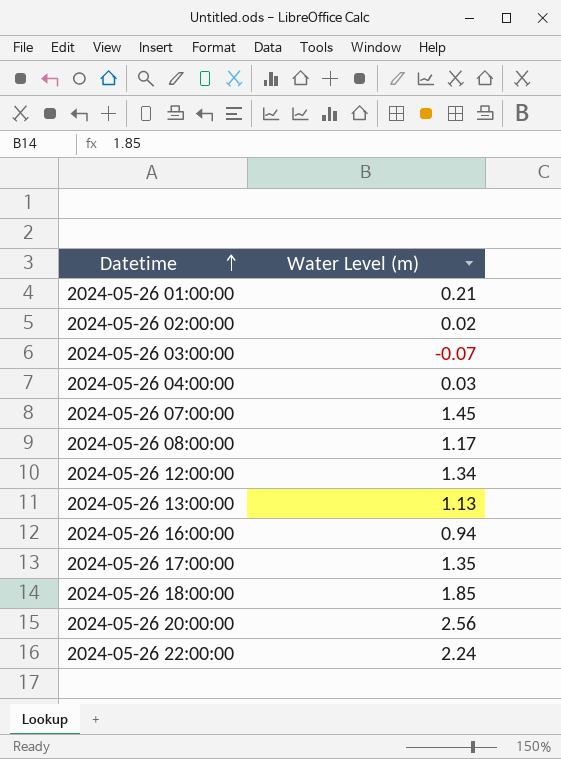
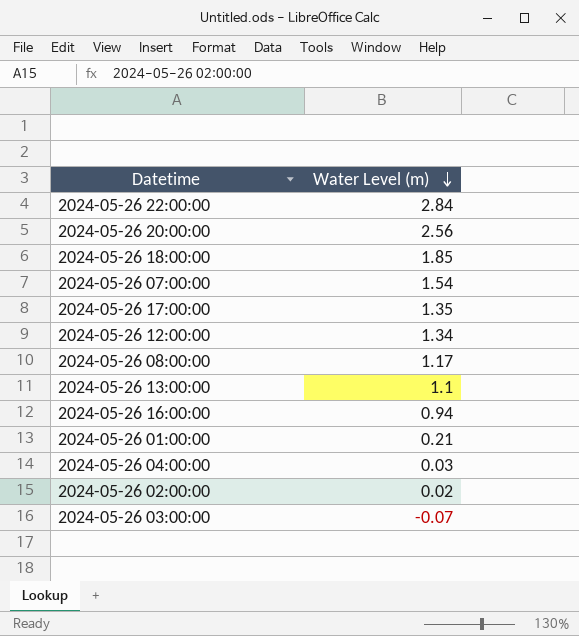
row order: Datetime ascending -> Water Level (m) descending
2024-05-26 22:00:00 | Water Level (m): 2.24 -> 2.84
2024-05-26 07:00:00 | Water Level (m): 1.45 -> 1.54
2024-05-26 13:00:00 | Water Level (m): 1.13 -> 1.1

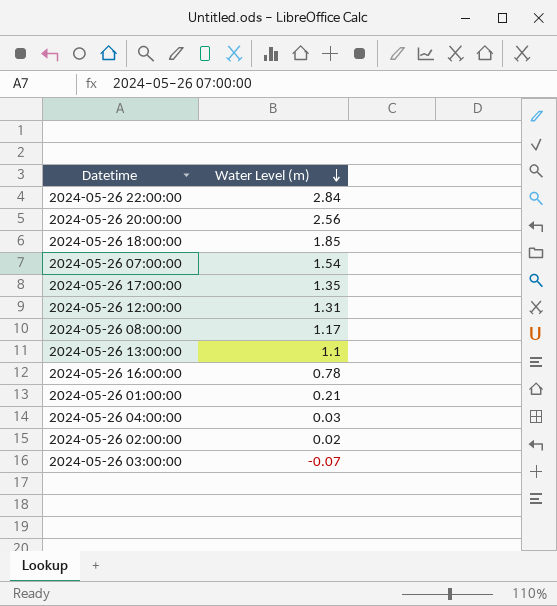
2024-05-26 12:00:00 | Water Level (m): 1.34 -> 1.31
2024-05-26 16:00:00 | Water Level (m): 0.94 -> 0.78

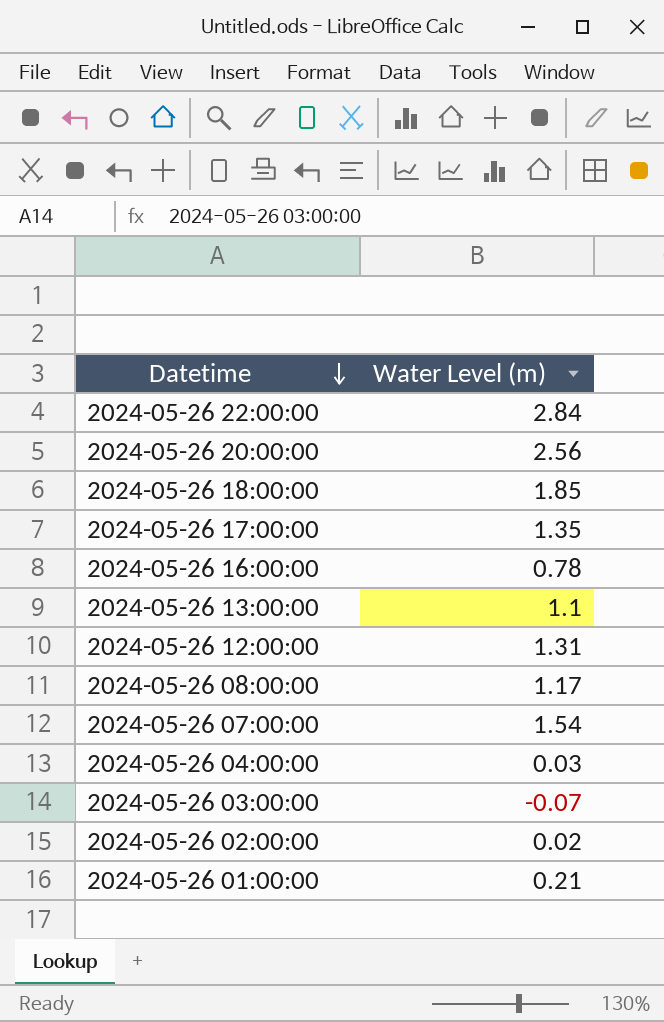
row order: Water Level (m) descending -> Datetime descending

